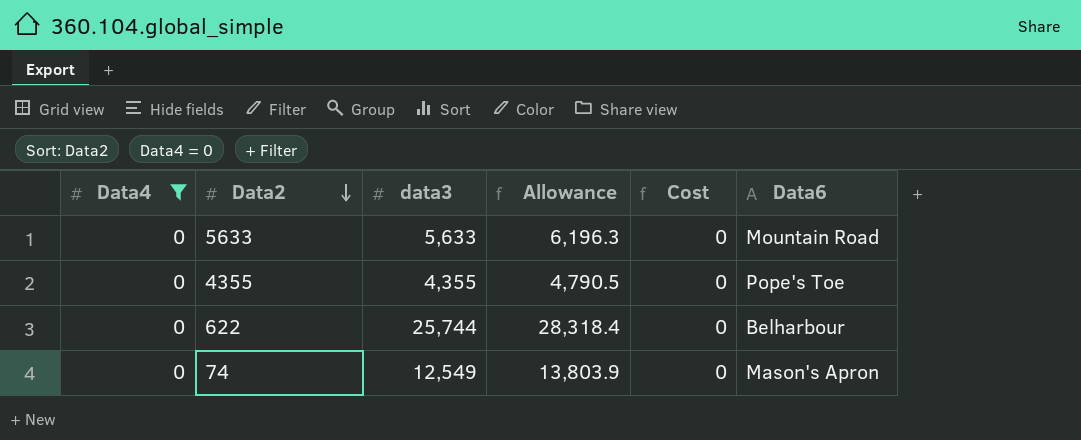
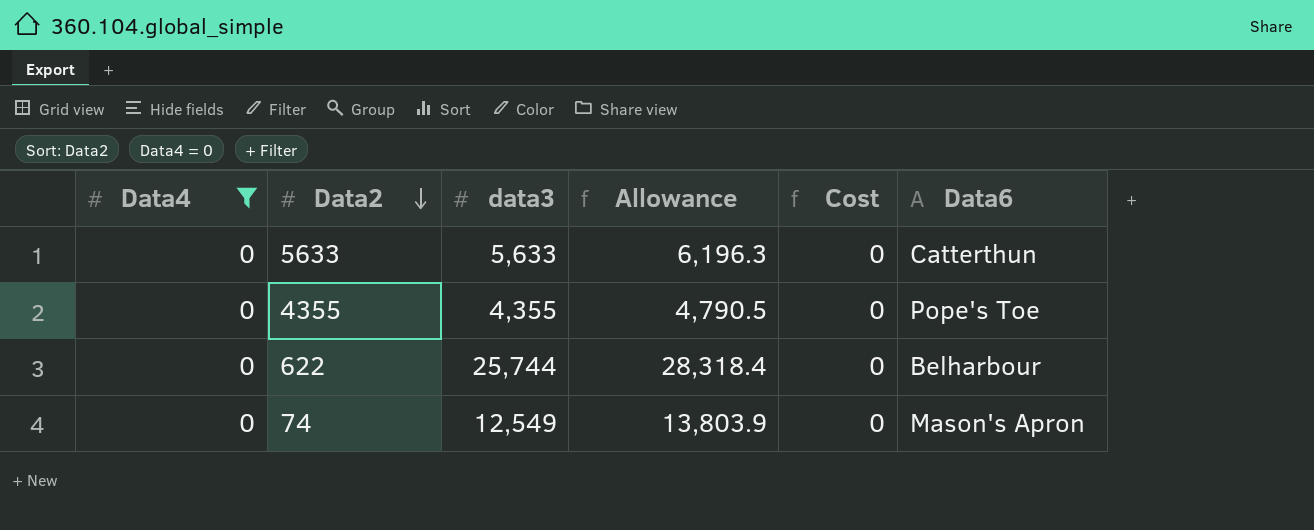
5633 | Data6: Mountain Road -> Catterthun

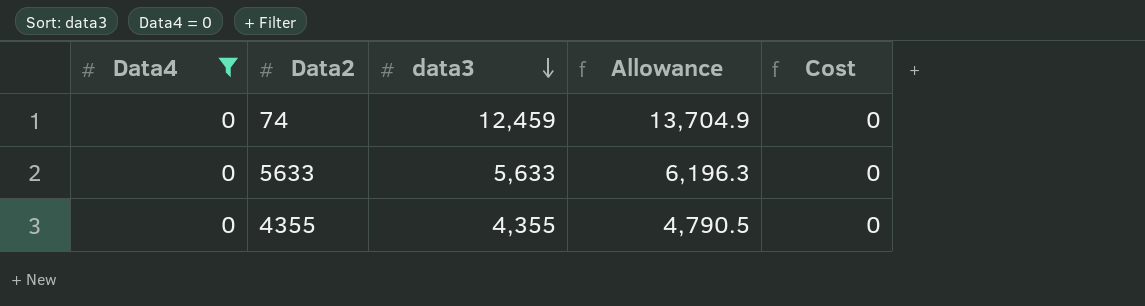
row order: Data2 descending -> data3 descending
column Data6 | position: 6 -> none
row 622: 0 | 25,744 | 28,318.4 | 0 | Belharbour -> none
74 | data3: 12,549 -> 12,459
74 | Allowance: 13,803.9 -> 13,704.9

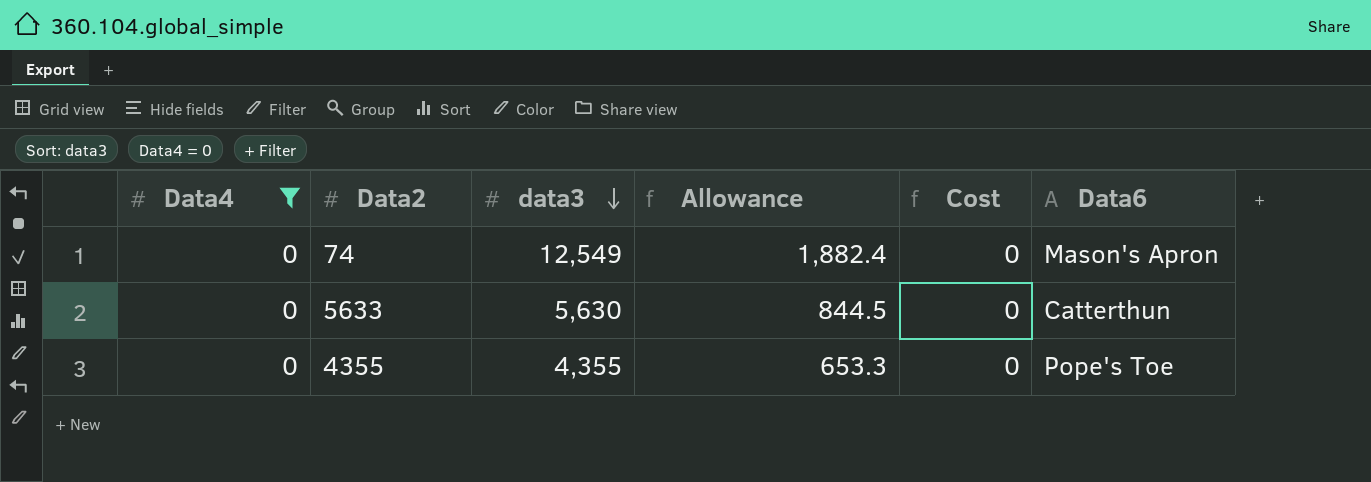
column Allowance | formula: [data3] * 1.1 -> [data3] * 0.15
column Data6 | position: none -> 6
74 | data3: 12,459 -> 12,549
5633 | data3: 5,633 -> 5,630

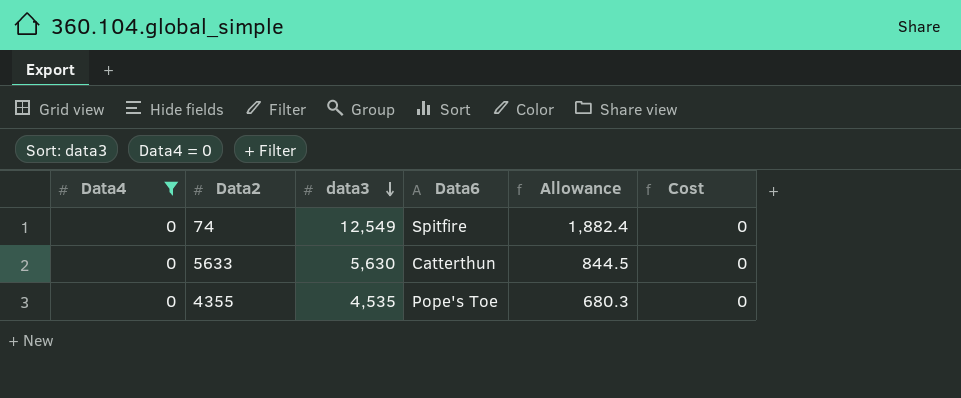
column Data6 | position: 6 -> 4
74 | Data6: Mason's Apron -> Spitfire
4355 | data3: 4,355 -> 4,535
4355 | Allowance: 653.3 -> 680.3

